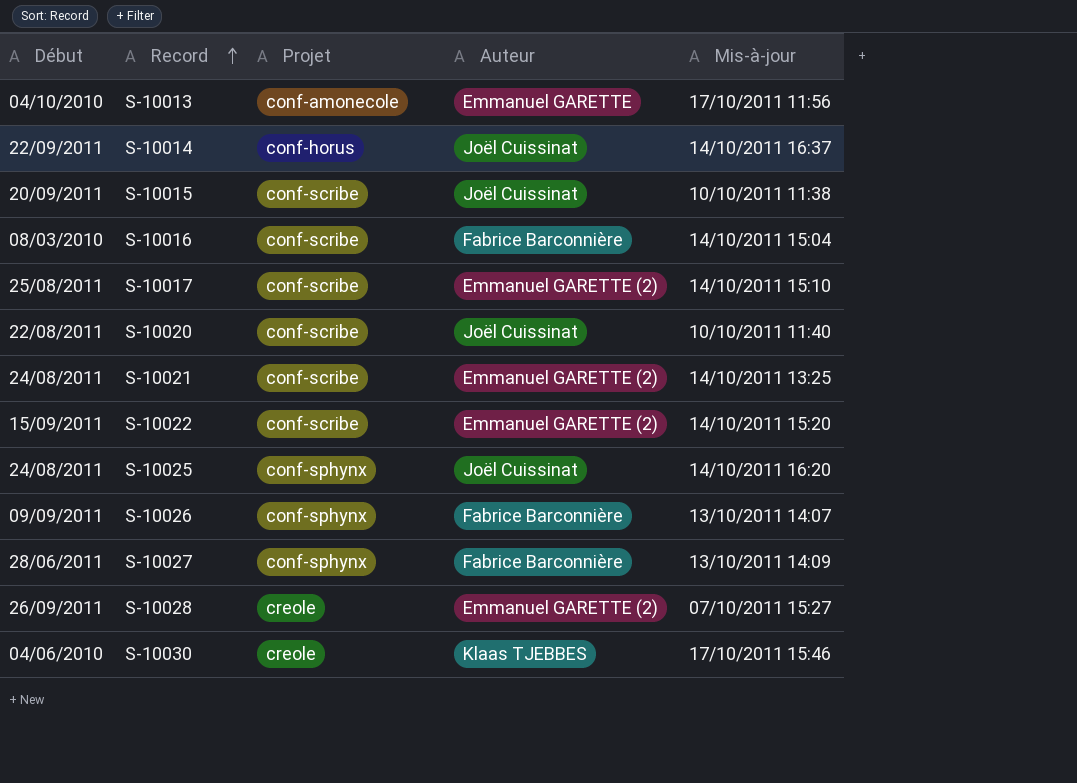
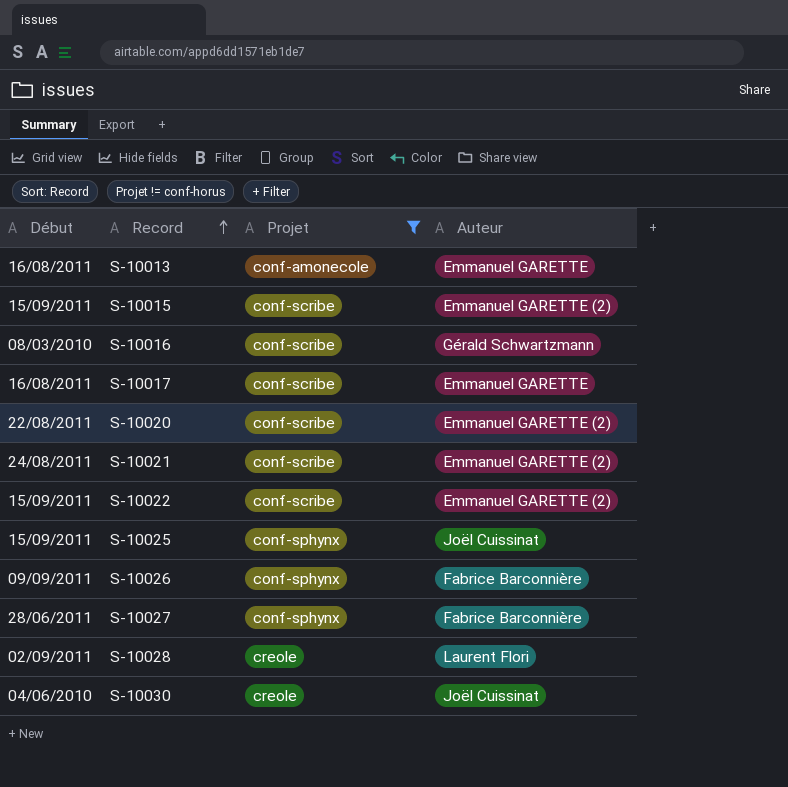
filter: none -> Projet != conf-horus
column Mis-à-jour | position: 5 -> none
S-10013 | Début: 04/10/2010 -> 16/08/2011
S-10015 | Début: 20/09/2011 -> 15/09/2011
S-10015 | Auteur: Joël Cuissinat -> Emmanuel GARETTE (2)
S-10016 | Auteur: Fabrice Barconnière -> Gérald Schwartzmann
S-10017 | Début: 25/08/2011 -> 16/08/2011
S-10017 | Auteur: Emmanuel GARETTE (2) -> Emmanuel GARETTE
S-10020 | Auteur: Joël Cuissinat -> Emmanuel GARETTE (2)
S-10025 | Début: 24/08/2011 -> 15/09/2011
S-10028 | Début: 26/09/2011 -> 02/09/2011
S-10028 | Auteur: Emmanuel GARETTE (2) -> Laurent Flori
S-10030 | Auteur: Klaas TJEBBES -> Joël Cuissinat

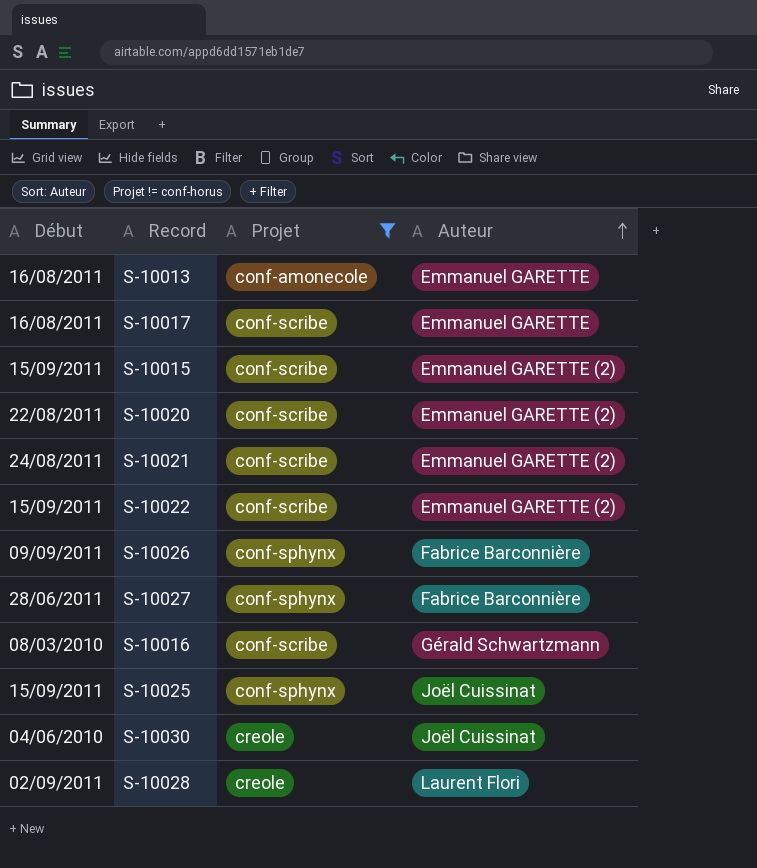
row order: Record ascending -> Auteur ascending

